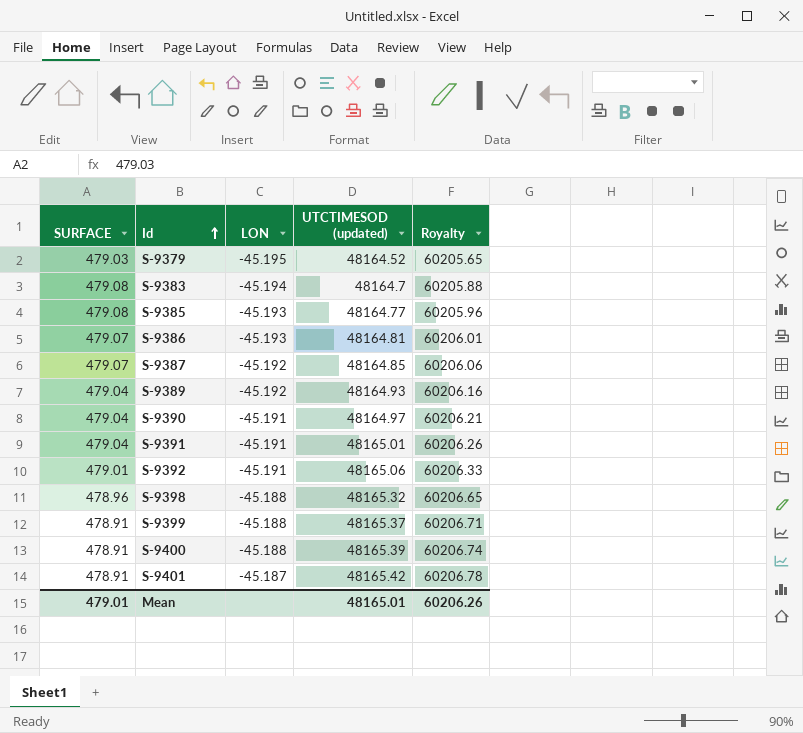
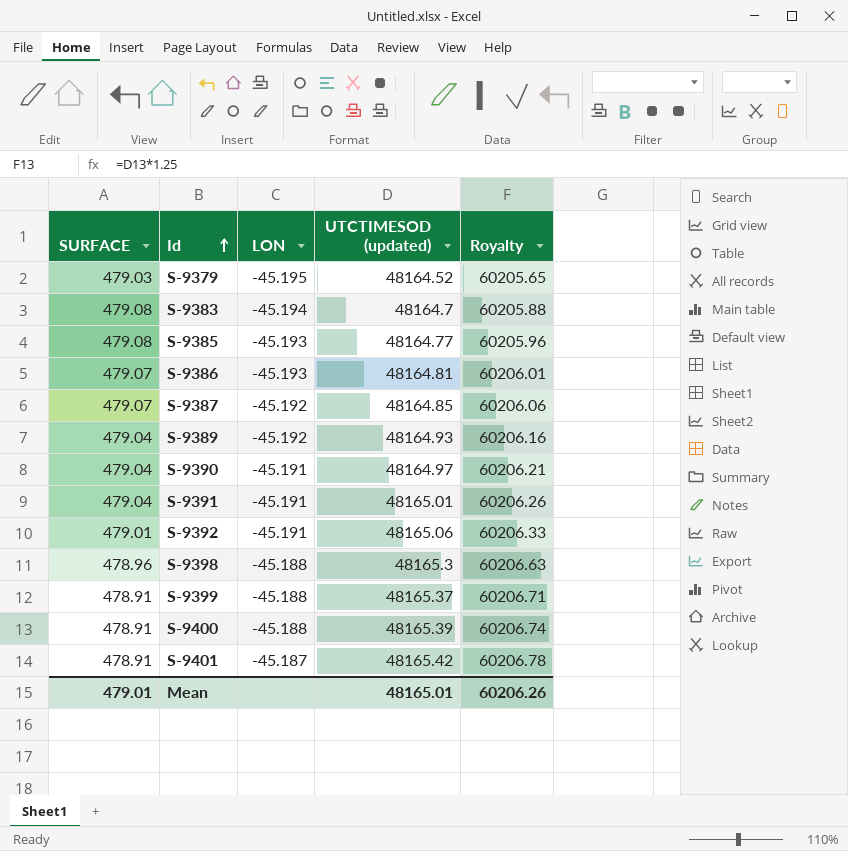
S-9398 | UTCTIMESOD (updated): 48165.32 -> 48165.3
S-9398 | Royalty: 60206.65 -> 60206.63

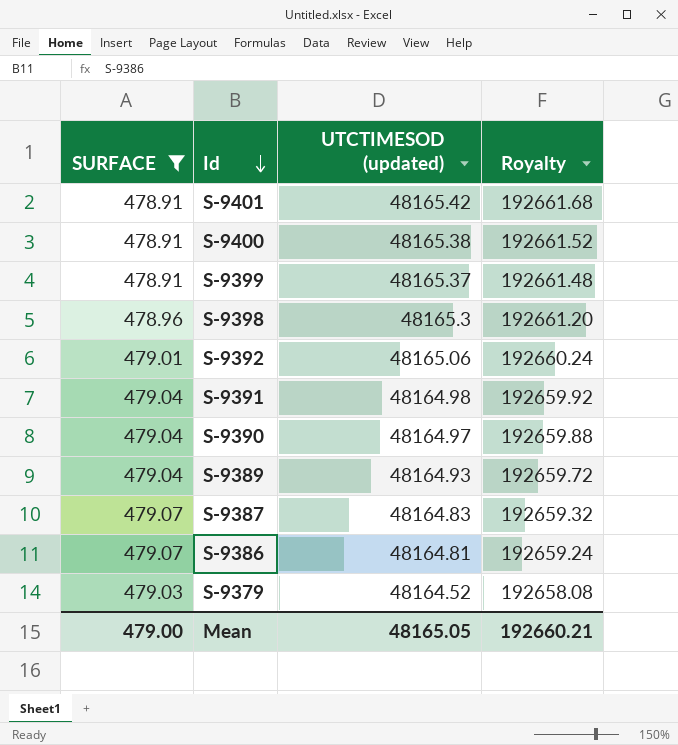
filter: none -> SURFACE != 479.08
row order: Id ascending -> Id descending
column LON | position: 3 -> none
column Royalty | formula: [UTCTIMESOD (updated)] * 1.25 -> [UTCTIMESOD (updated)] * 4
S-9400 | UTCTIMESOD (updated): 48165.39 -> 48165.38
S-9391 | UTCTIMESOD (updated): 48165.01 -> 48164.98
S-9387 | UTCTIMESOD (updated): 48164.85 -> 48164.83
Mean | SURFACE: 479.01 -> 479.00
Mean | UTCTIMESOD (updated): 48165.01 -> 48165.05
Mean | Royalty: 60206.26 -> 192660.21

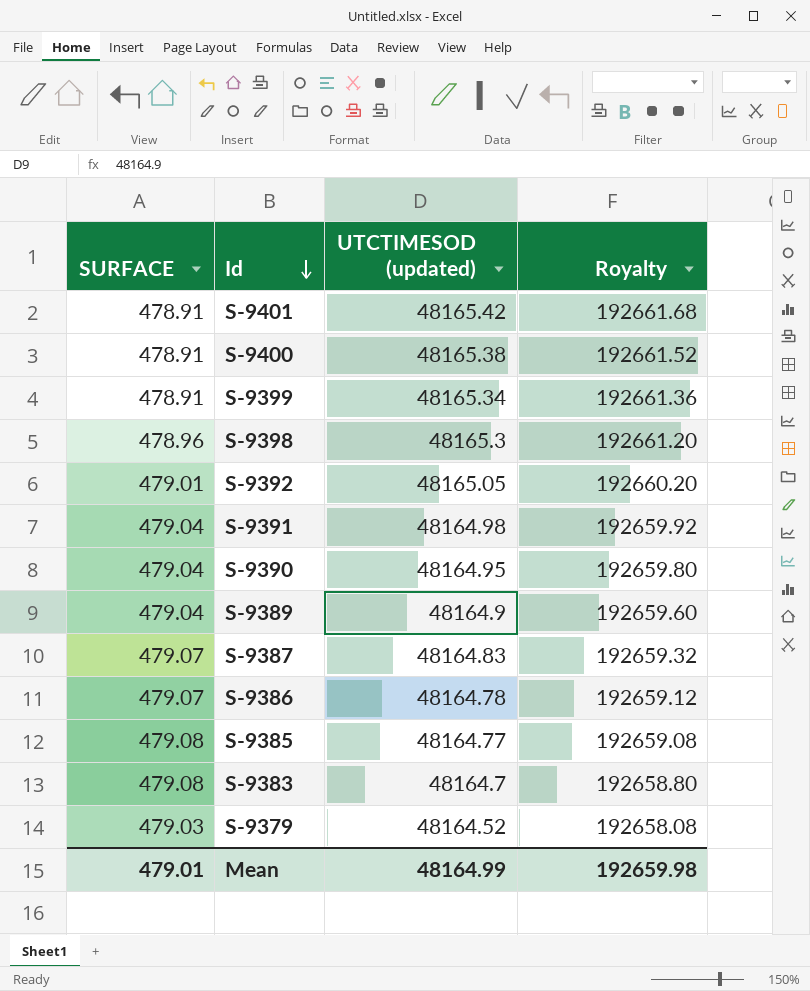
filter: SURFACE != 479.08 -> none
S-9399 | UTCTIMESOD (updated): 48165.37 -> 48165.34
S-9399 | Royalty: 192661.48 -> 192661.36
S-9392 | UTCTIMESOD (updated): 48165.06 -> 48165.05
S-9392 | Royalty: 192660.24 -> 192660.20
S-9390 | UTCTIMESOD (updated): 48164.97 -> 48164.95
S-9390 | Royalty: 192659.88 -> 192659.80
S-9389 | UTCTIMESOD (updated): 48164.93 -> 48164.9
S-9389 | Royalty: 192659.72 -> 192659.60
S-9386 | UTCTIMESOD (updated): 48164.81 -> 48164.78
S-9386 | Royalty: 192659.24 -> 192659.12
Mean | SURFACE: 479.00 -> 479.01
Mean | UTCTIMESOD (updated): 48165.05 -> 48164.99
Mean | Royalty: 192660.21 -> 192659.98

